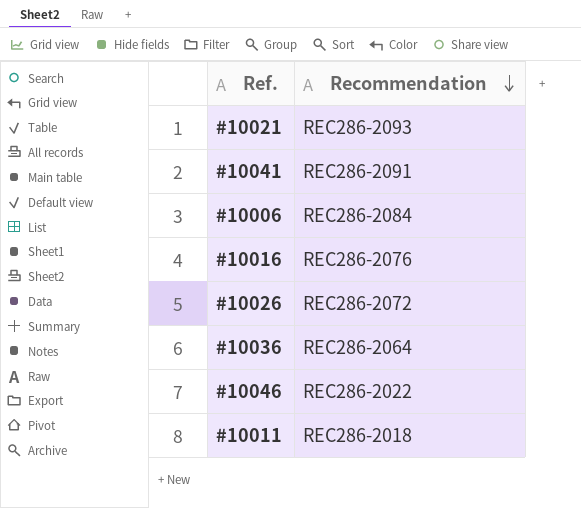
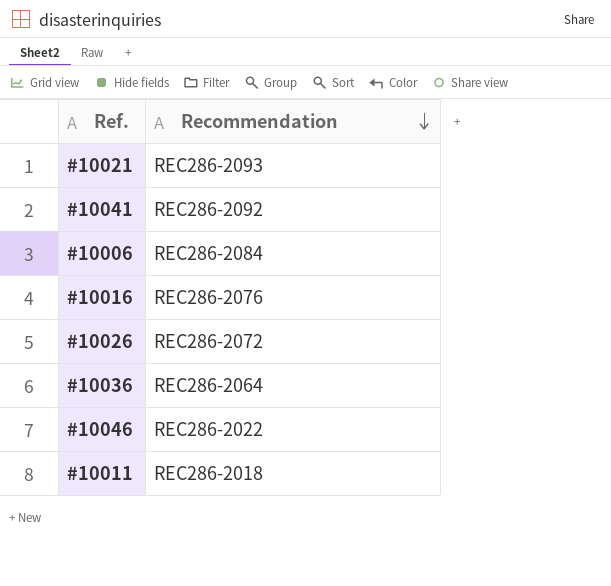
#10041 | Recommendation: REC286-2091 -> REC286-2092

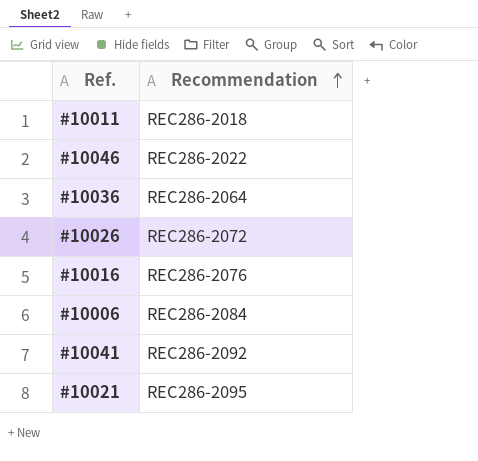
row order: Recommendation descending -> Recommendation ascending
#10021 | Recommendation: REC286-2093 -> REC286-2095

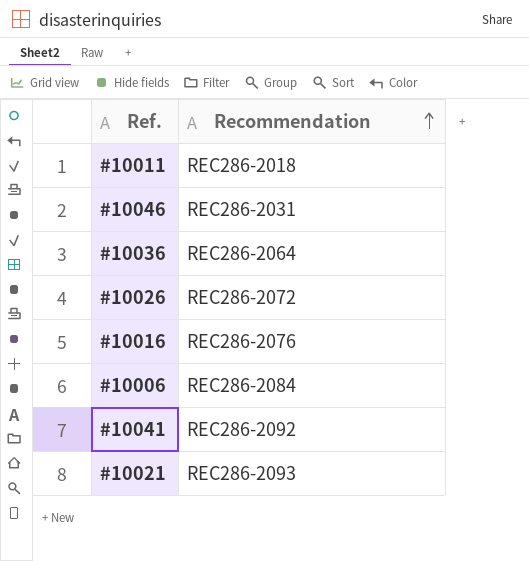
#10046 | Recommendation: REC286-2022 -> REC286-2031
#10021 | Recommendation: REC286-2095 -> REC286-2093

